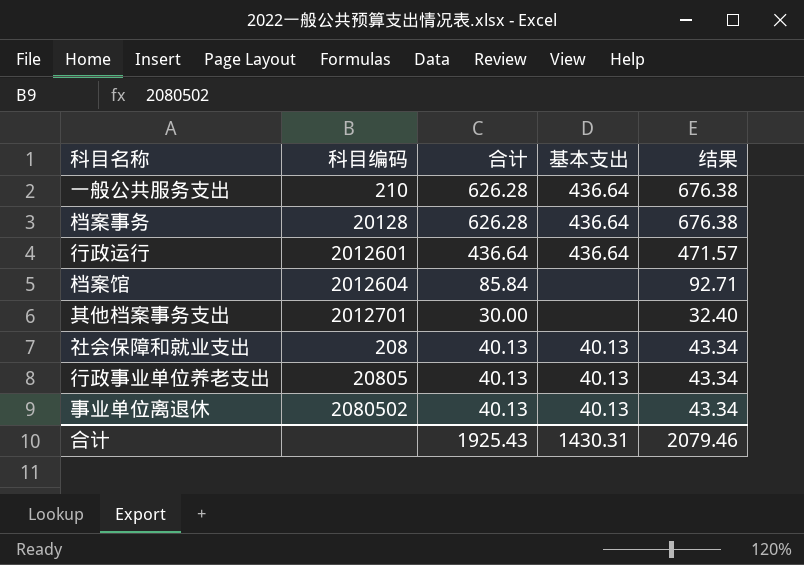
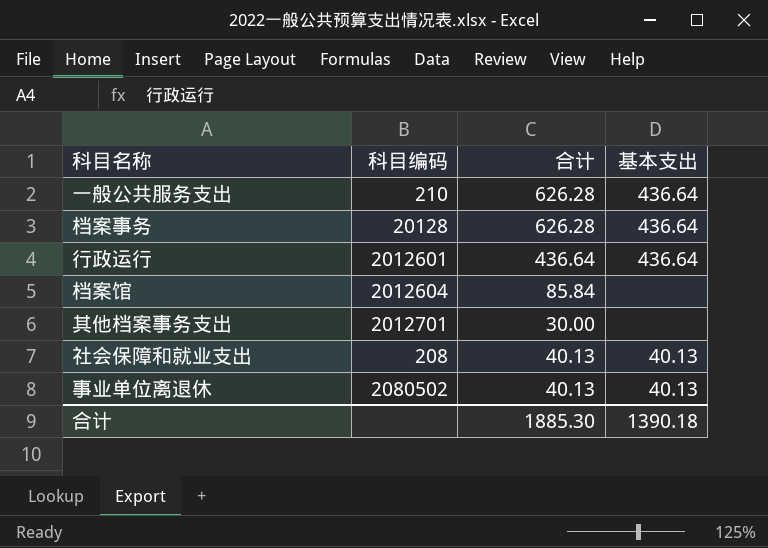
column 结果 | formula: [合计] * 1.08 -> none
row 行政事业单位养老支出: 20805 | 40.13 | 40.13 | 43.34 -> none
合计 | 合计: 1925.43 -> 1885.30
合计 | 基本支出: 1430.31 -> 1390.18

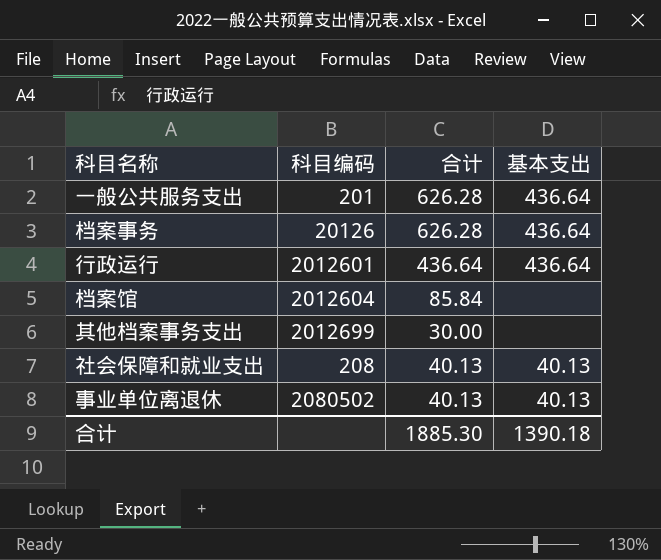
一般公共服务支出 | 科目编码: 210 -> 201
档案事务 | 科目编码: 20128 -> 20126
其他档案事务支出 | 科目编码: 2012701 -> 2012699

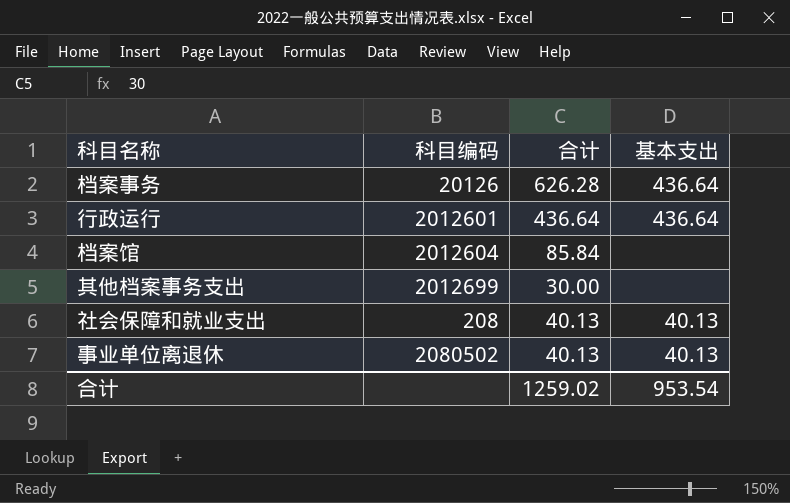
row 一般公共服务支出: 201 | 626.28 | 436.64 -> none
合计 | 合计: 1885.30 -> 1259.02
合计 | 基本支出: 1390.18 -> 953.54

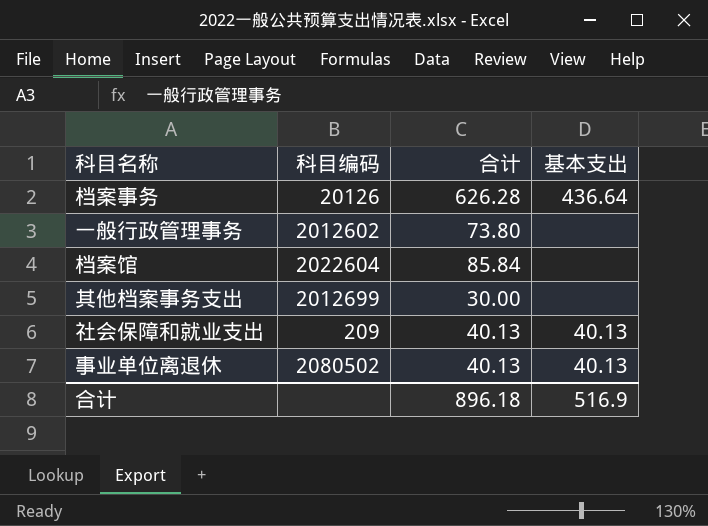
row 行政运行: 2012601 | 436.64 | 436.64 -> none
row 一般行政管理事务: none -> 2012602 | 73.80 | none
档案馆 | 科目编码: 2012604 -> 2022604
社会保障和就业支出 | 科目编码: 208 -> 209
合计 | 合计: 1259.02 -> 896.18
合计 | 基本支出: 953.54 -> 516.9

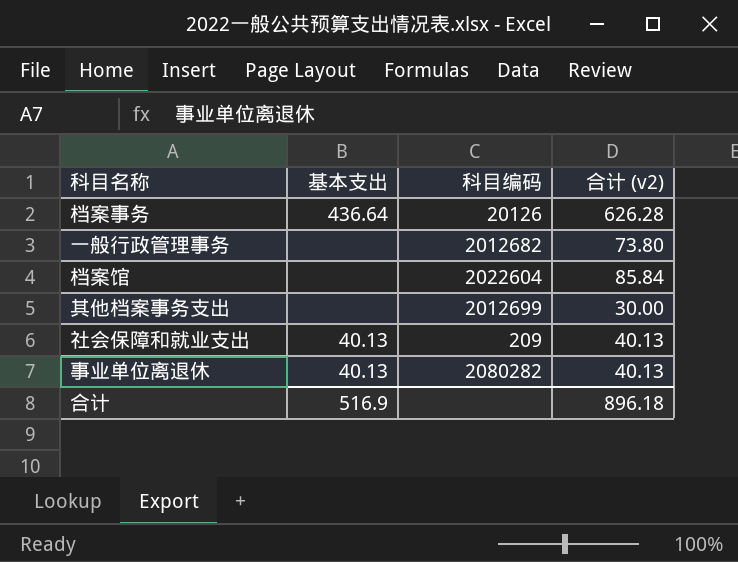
column 基本支出 | position: 4 -> 2
column name: 合计 -> 合计 (v2)
一般行政管理事务 | 科目编码: 2012602 -> 2012682
事业单位离退休 | 科目编码: 2080502 -> 2080282

